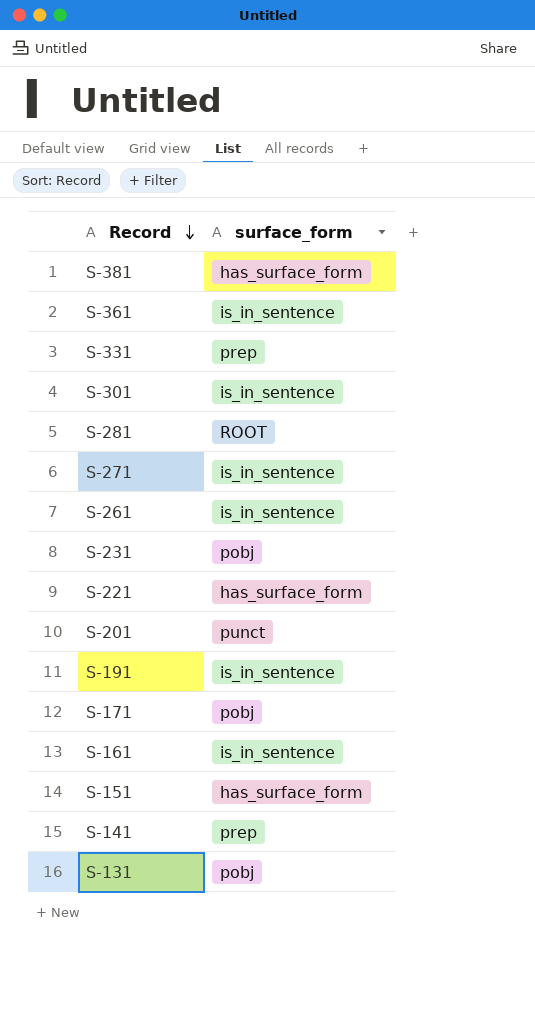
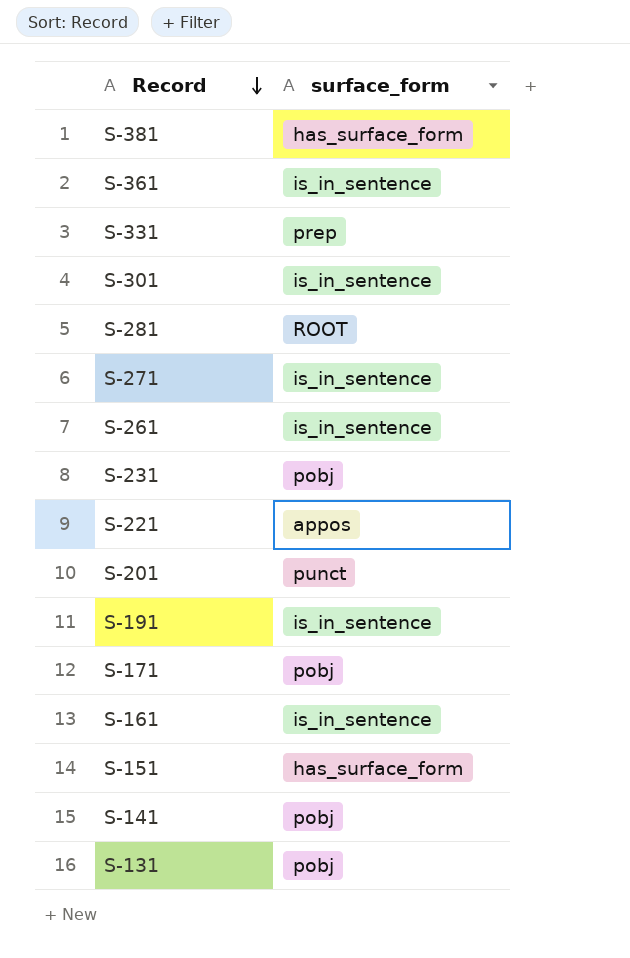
S-221 | surface_form: has_surface_form -> appos
S-141 | surface_form: prep -> pobj

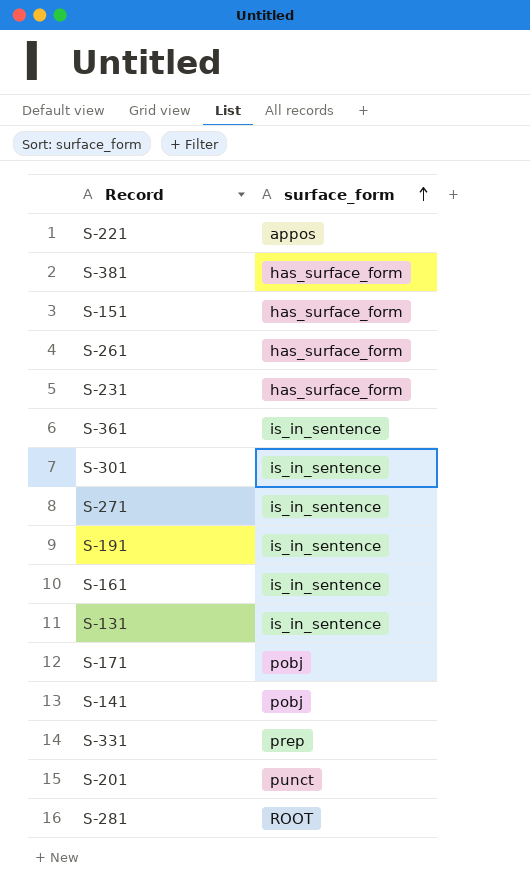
row order: Record descending -> surface_form ascending
S-261 | surface_form: is_in_sentence -> has_surface_form
S-231 | surface_form: pobj -> has_surface_form
S-131 | surface_form: pobj -> is_in_sentence

